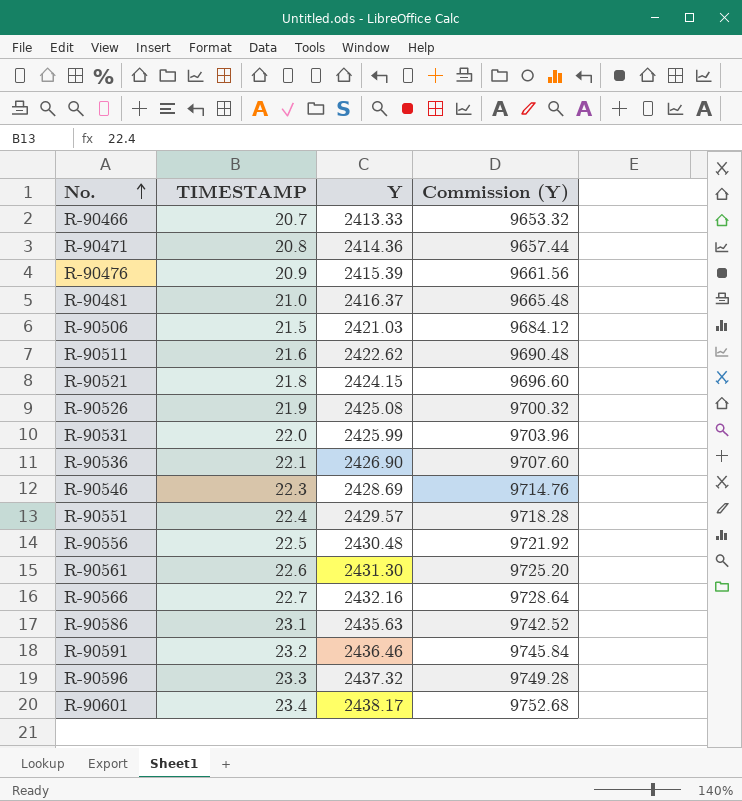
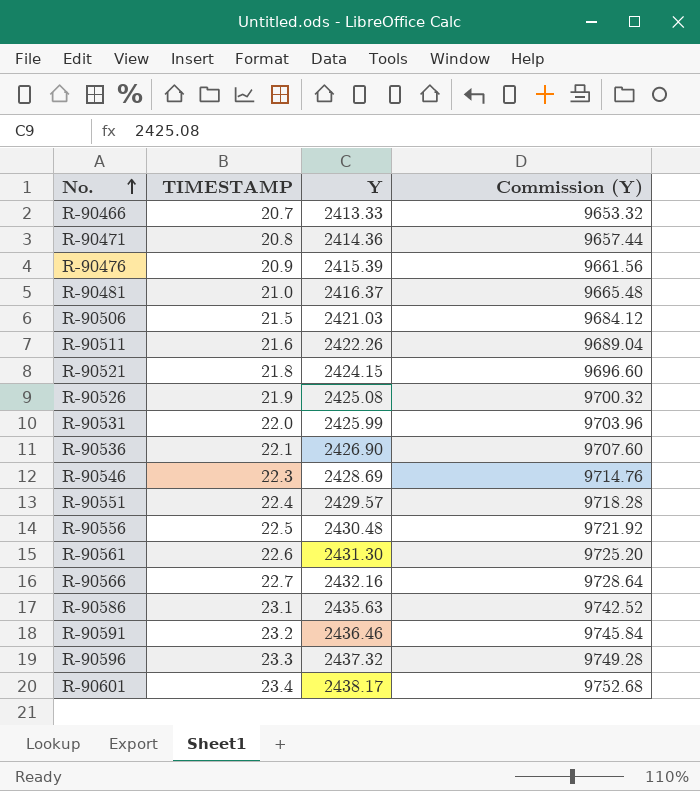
R-90511 | Y: 2422.62 -> 2422.26
R-90511 | Commission (Y): 9690.48 -> 9689.04

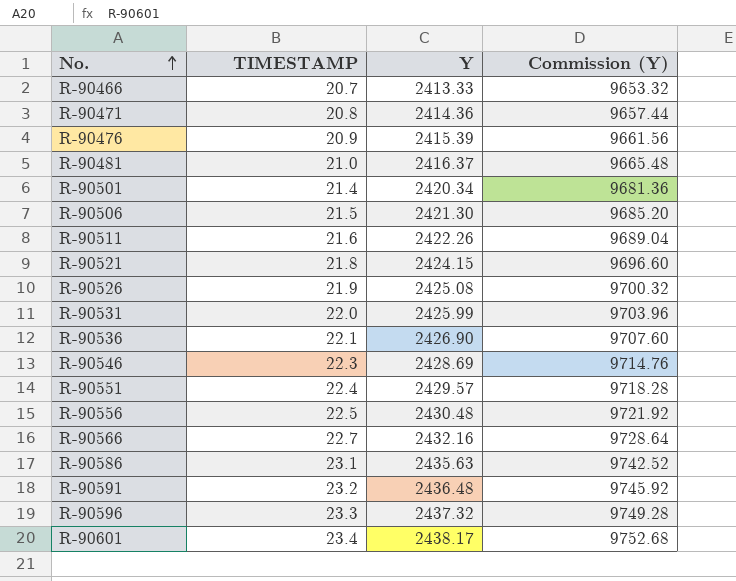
row R-90561: 22.6 | 2431.30 | 9725.20 -> none
row R-90501: none -> 21.4 | 2420.34 | 9681.36
R-90506 | Y: 2421.03 -> 2421.30
R-90506 | Commission (Y): 9684.12 -> 9685.20
R-90591 | Y: 2436.46 -> 2436.48
R-90591 | Commission (Y): 9745.84 -> 9745.92

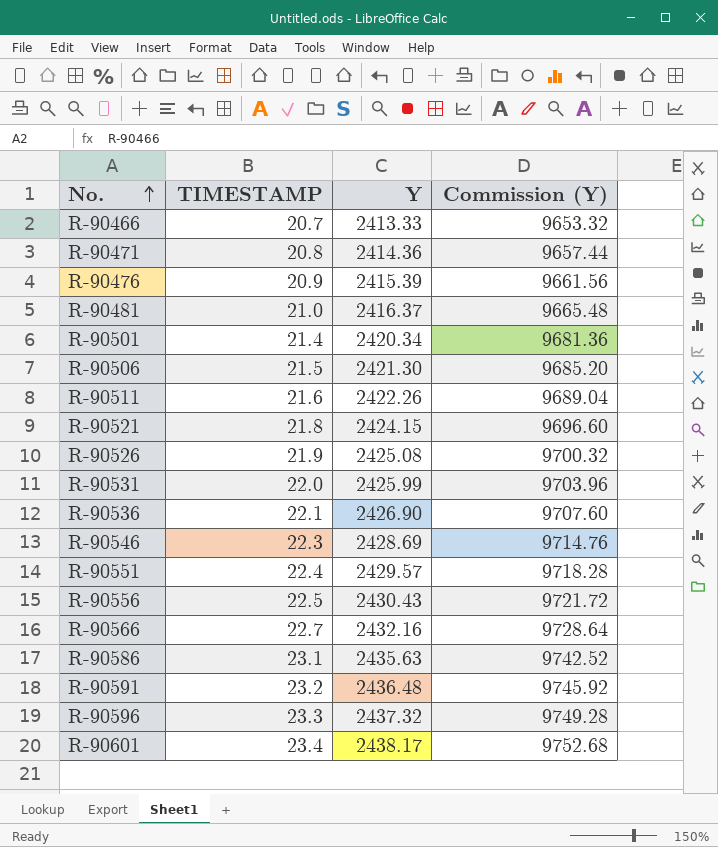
R-90556 | Y: 2430.48 -> 2430.43
R-90556 | Commission (Y): 9721.92 -> 9721.72

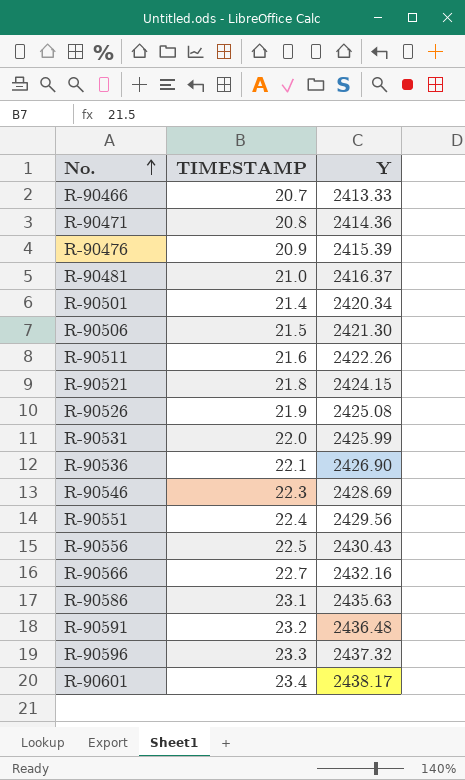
column Commission (Y) | formula: [Y] * 4 -> none
R-90551 | Y: 2429.57 -> 2429.56

